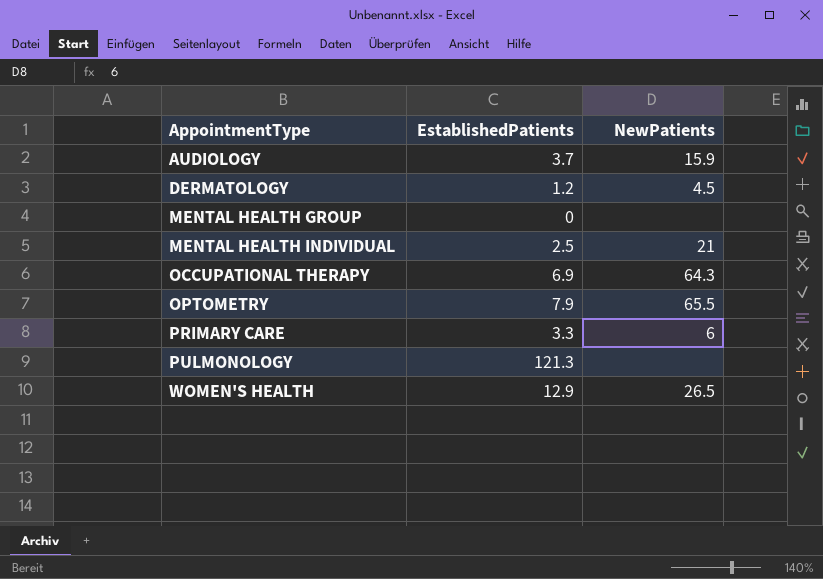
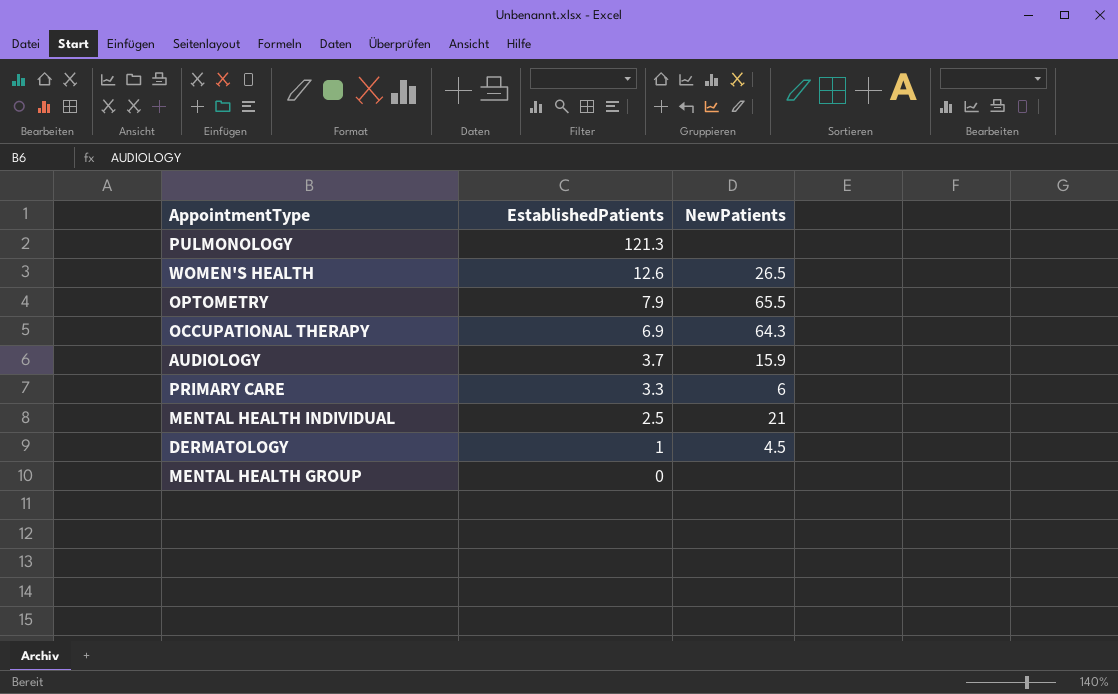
row order: AppointmentType ascending -> EstablishedPatients descending
WOMEN'S HEALTH | EstablishedPatients: 12.9 -> 12.6
DERMATOLOGY | EstablishedPatients: 1.2 -> 1

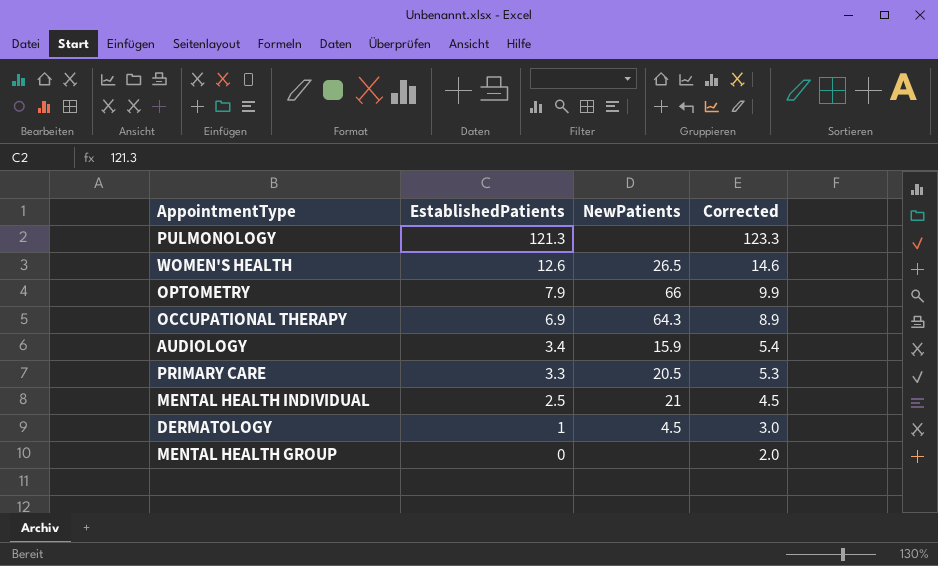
column Corrected | formula: none -> [EstablishedPatients] + 2
OPTOMETRY | NewPatients: 65.5 -> 66
AUDIOLOGY | EstablishedPatients: 3.7 -> 3.4
PRIMARY CARE | NewPatients: 6 -> 20.5

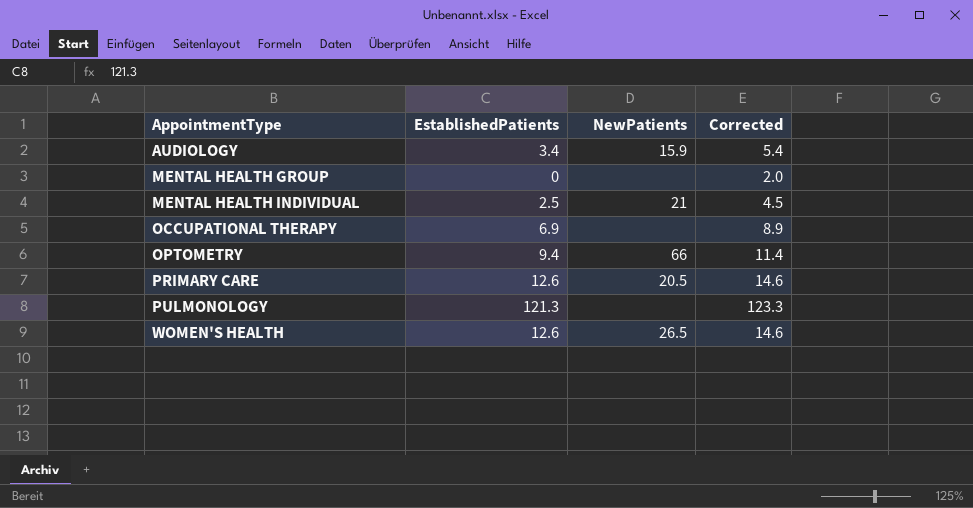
row order: EstablishedPatients descending -> AppointmentType ascending
row DERMATOLOGY: 1 | 4.5 | 3.0 -> none
OCCUPATIONAL THERAPY | NewPatients: 64.3 -> none
OPTOMETRY | EstablishedPatients: 7.9 -> 9.4
OPTOMETRY | Corrected: 9.9 -> 11.4
PRIMARY CARE | EstablishedPatients: 3.3 -> 12.6
PRIMARY CARE | Corrected: 5.3 -> 14.6

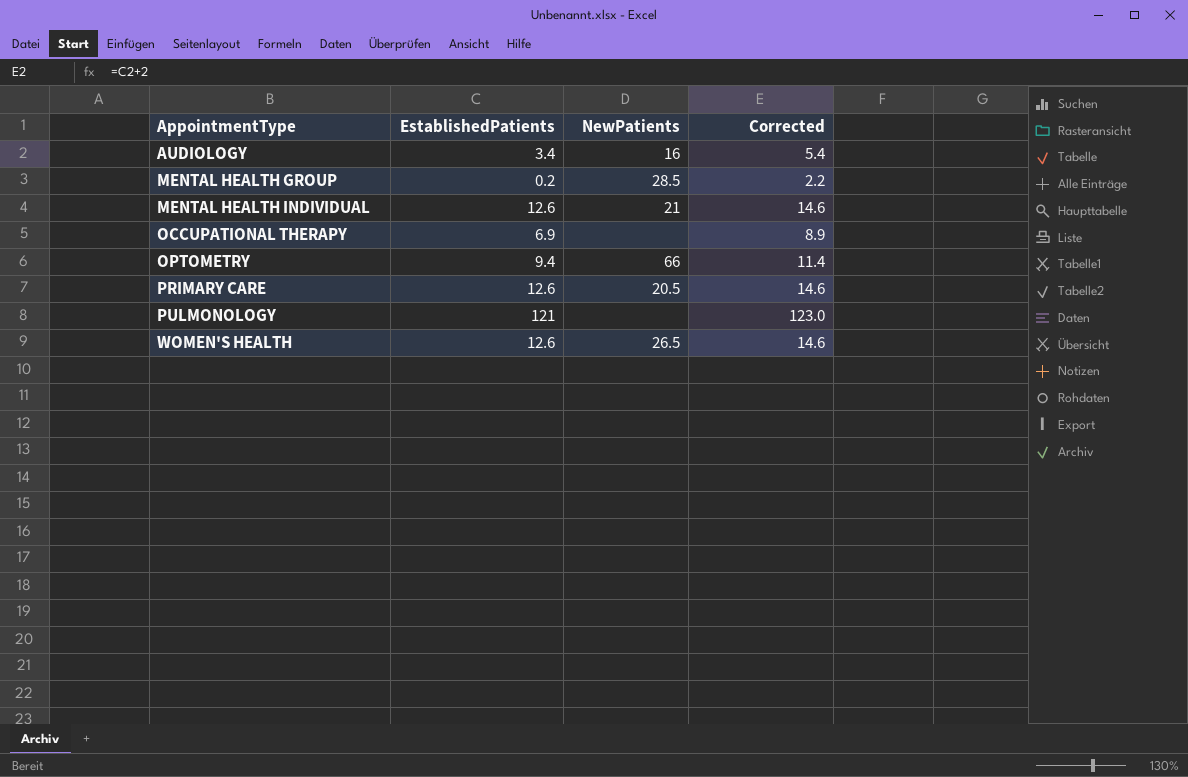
AUDIOLOGY | NewPatients: 15.9 -> 16
MENTAL HEALTH GROUP | EstablishedPatients: 0 -> 0.2
MENTAL HEALTH GROUP | NewPatients: none -> 28.5
MENTAL HEALTH GROUP | Corrected: 2.0 -> 2.2
MENTAL HEALTH INDIVIDUAL | EstablishedPatients: 2.5 -> 12.6
MENTAL HEALTH INDIVIDUAL | Corrected: 4.5 -> 14.6
PULMONOLOGY | EstablishedPatients: 121.3 -> 121
PULMONOLOGY | Corrected: 123.3 -> 123.0

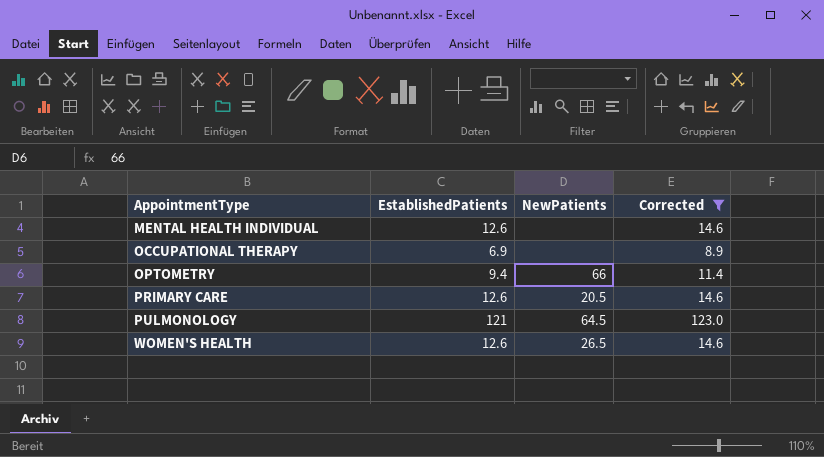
filter: none -> Corrected >= 8.9
MENTAL HEALTH INDIVIDUAL | NewPatients: 21 -> none
PULMONOLOGY | NewPatients: none -> 64.5

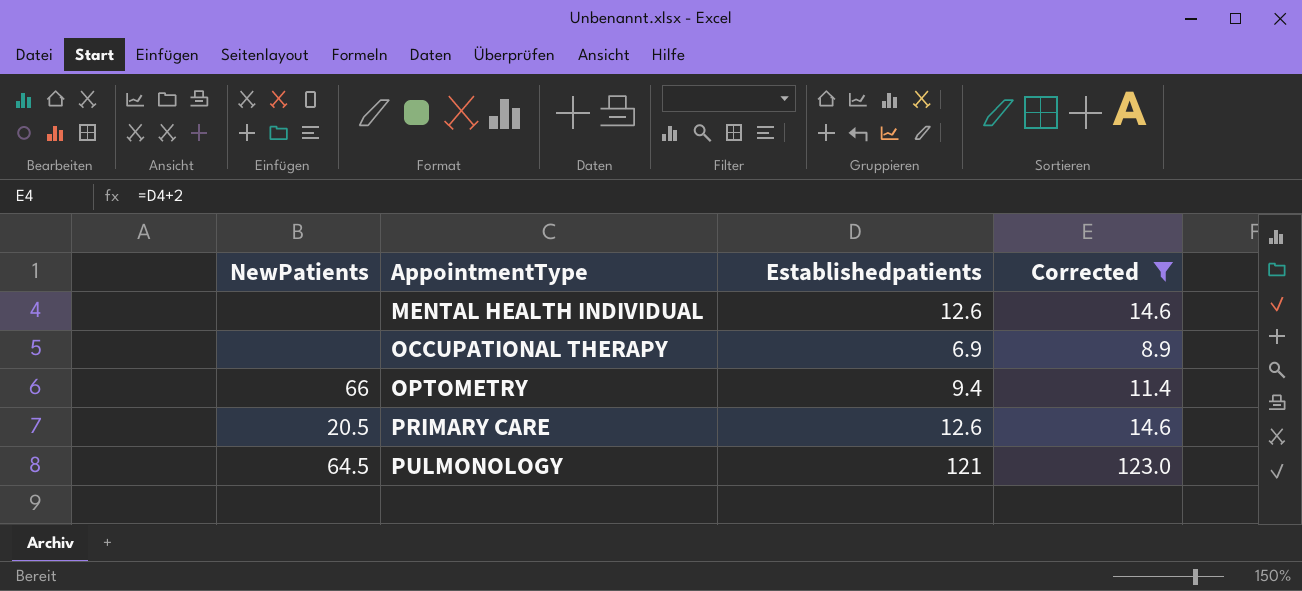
column NewPatients | position: 3 -> 1
column name: EstablishedPatients -> Establishedpatients
row WOMEN'S HEALTH: 12.6 | 26.5 | 14.6 -> none

